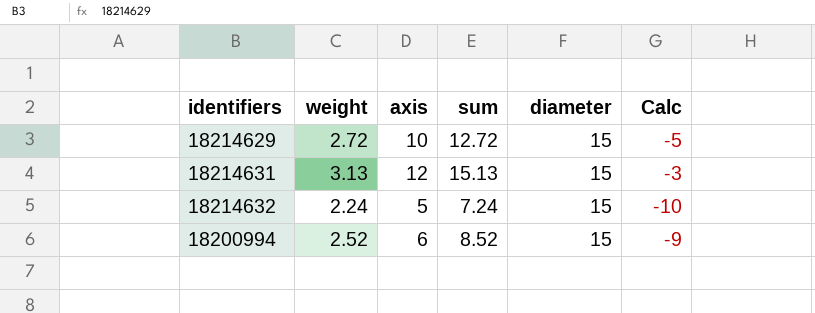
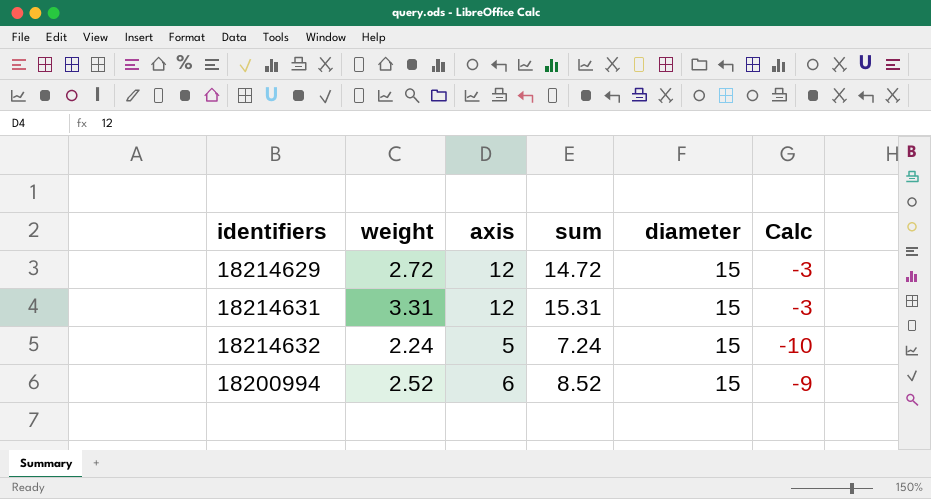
18214629 | axis: 10 -> 12
18214629 | sum: 12.72 -> 14.72
18214629 | Calc: -5 -> -3
18214631 | weight: 3.13 -> 3.31
18214631 | sum: 15.13 -> 15.31

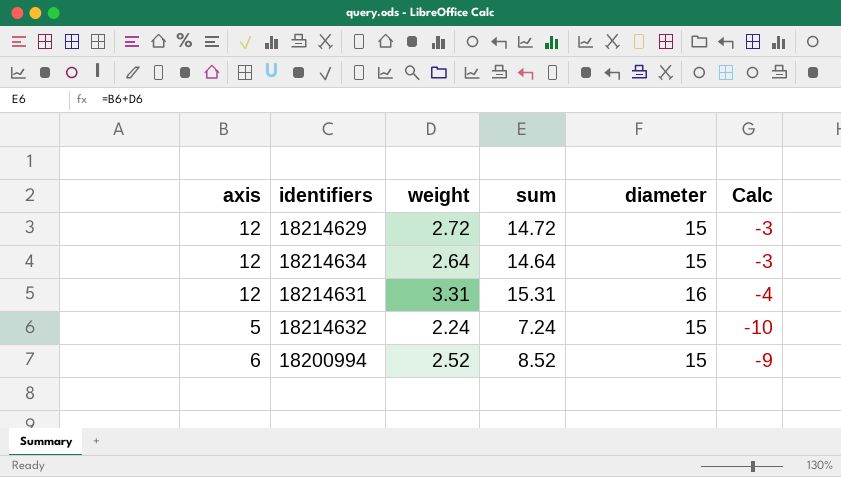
column axis | position: 3 -> 1
row 18214634: none -> 12 | 2.64 | 14.64 | 15 | -3
18214631 | diameter: 15 -> 16
18214631 | Calc: -3 -> -4

